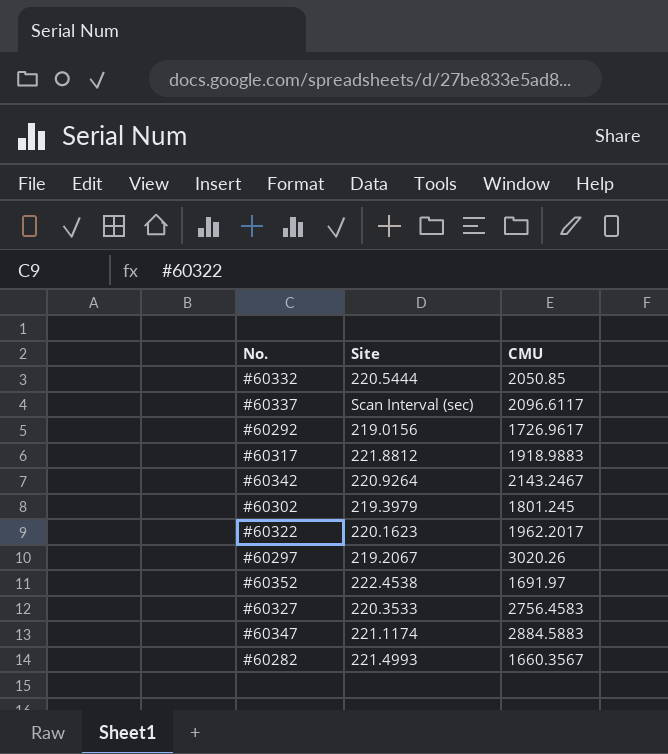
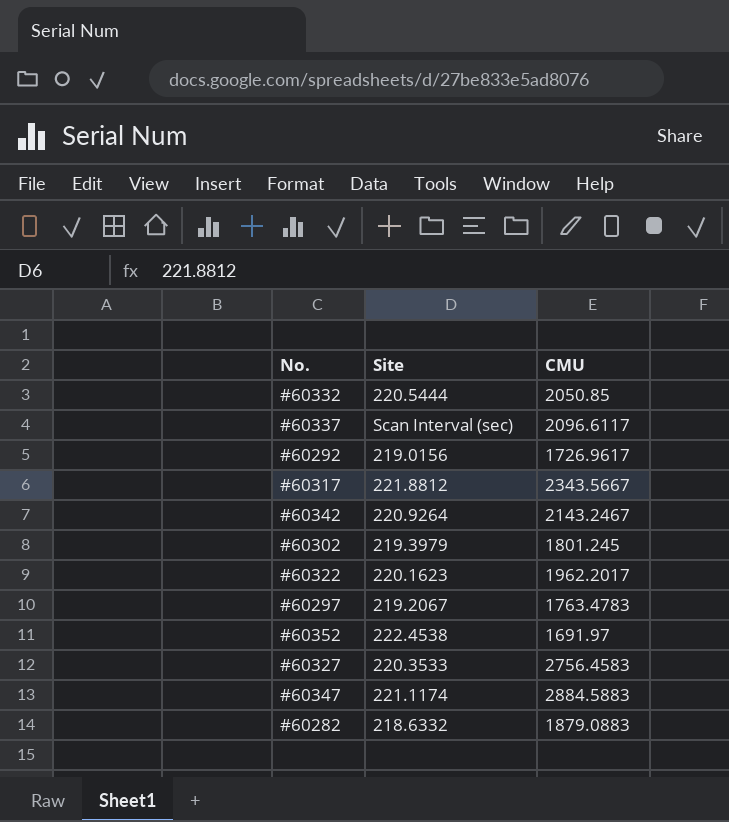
#60317 | CMU: 1918.9883 -> 2343.5667
#60297 | CMU: 3020.26 -> 1763.4783
#60282 | Site: 221.4993 -> 218.6332
#60282 | CMU: 1660.3567 -> 1879.0883

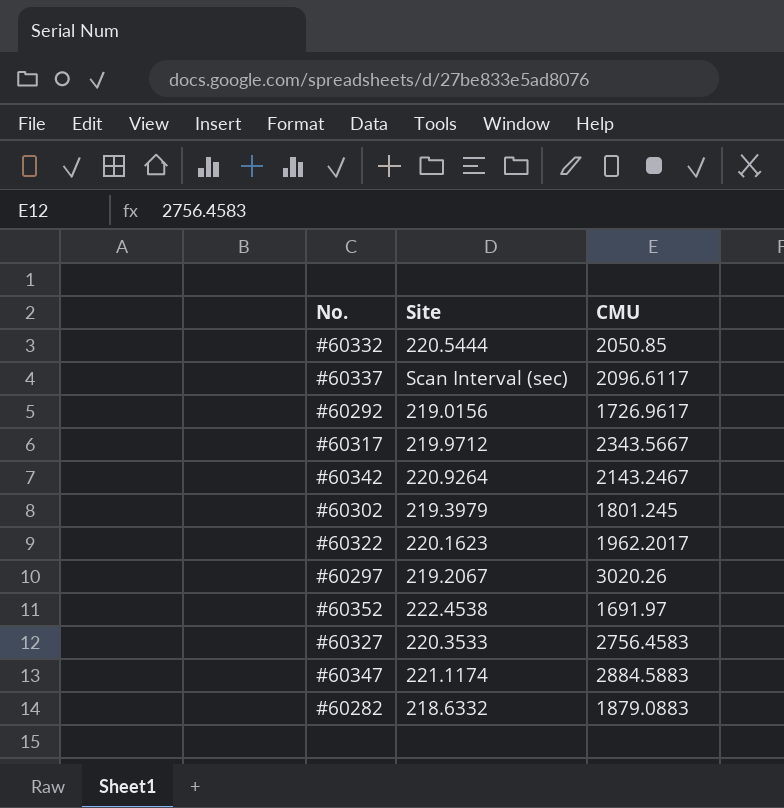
#60317 | Site: 221.8812 -> 219.9712
#60297 | CMU: 1763.4783 -> 3020.26

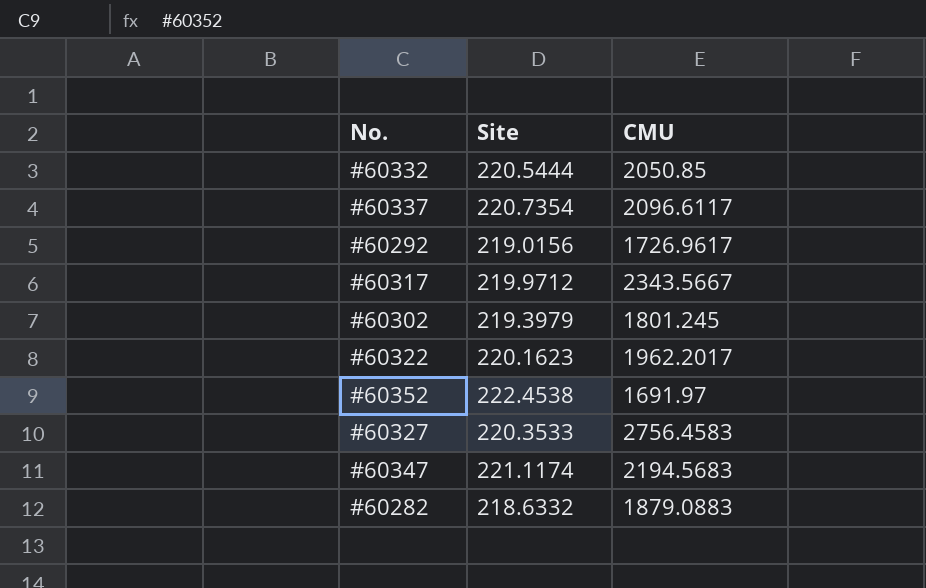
row #60342: 220.9264 | 2143.2467 -> none
row #60297: 219.2067 | 3020.26 -> none
#60337 | Site: Scan Interval (sec) -> 220.7354
#60347 | CMU: 2884.5883 -> 2194.5683

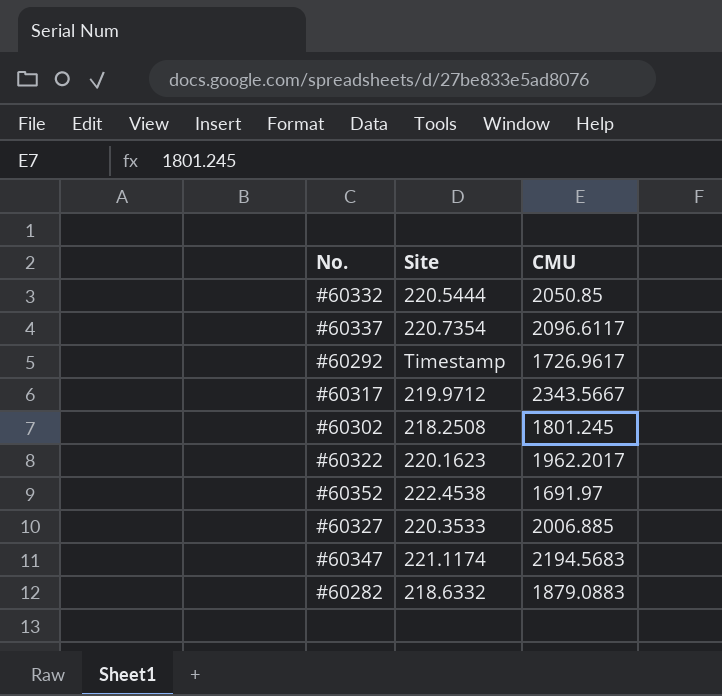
#60292 | Site: 219.0156 -> Timestamp
#60302 | Site: 219.3979 -> 218.2508
#60327 | CMU: 2756.4583 -> 2006.885

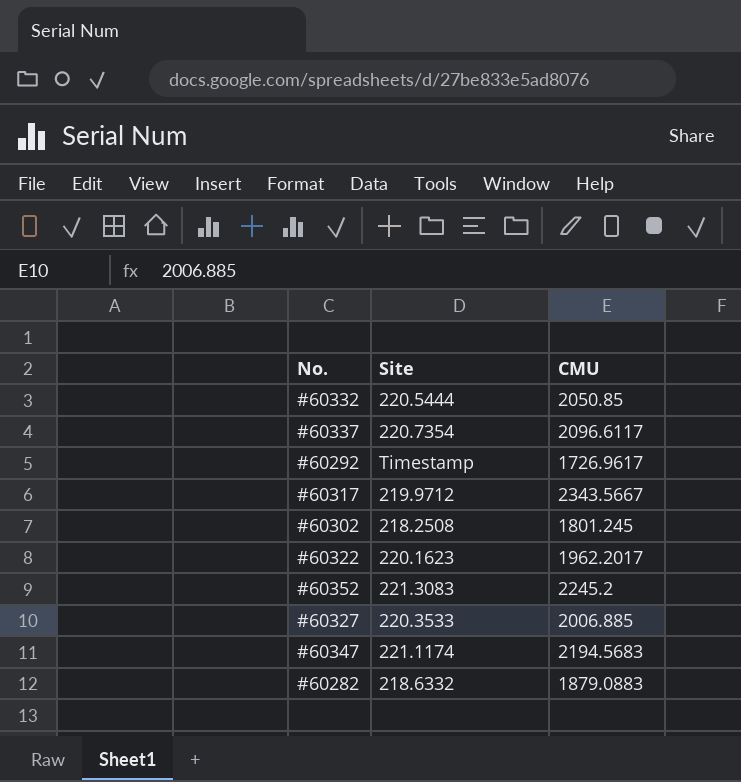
#60352 | Site: 222.4538 -> 221.3083
#60352 | CMU: 1691.97 -> 2245.2

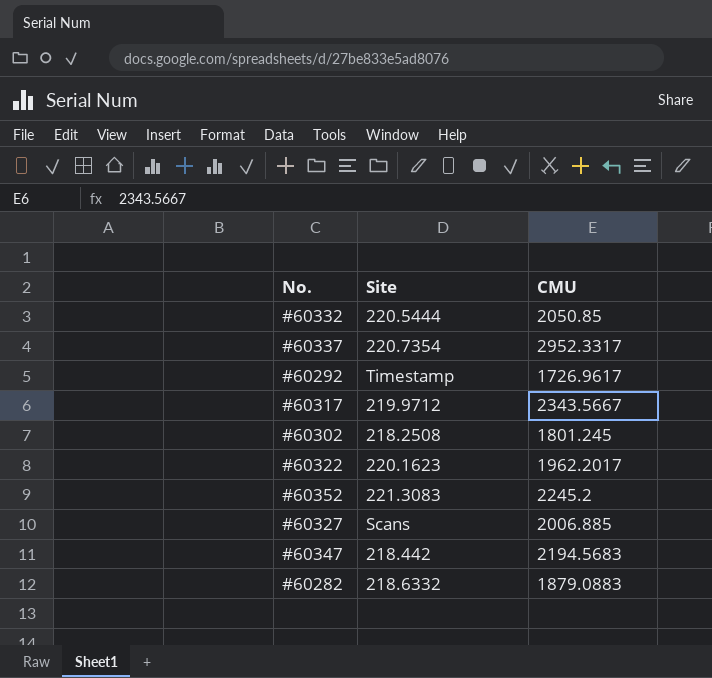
#60337 | CMU: 2096.6117 -> 2952.3317
#60327 | Site: 220.3533 -> Scans
#60347 | Site: 221.1174 -> 218.442

